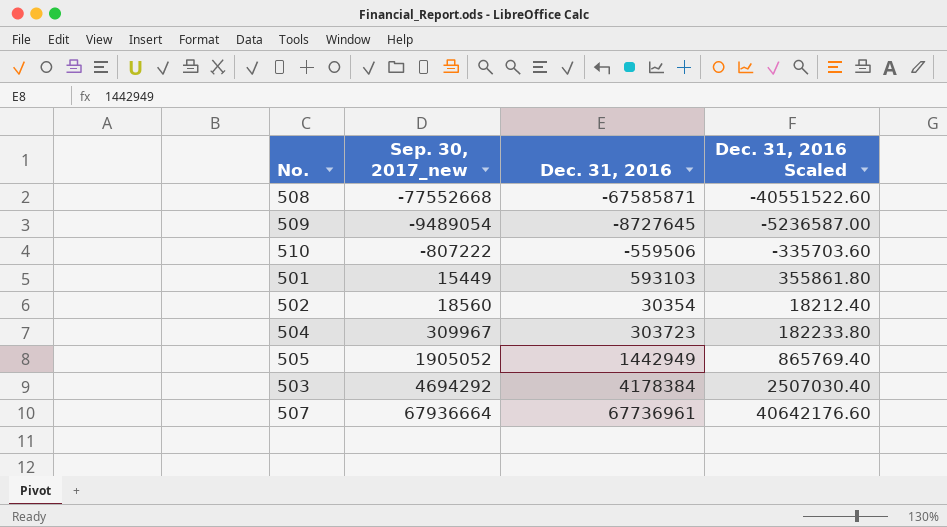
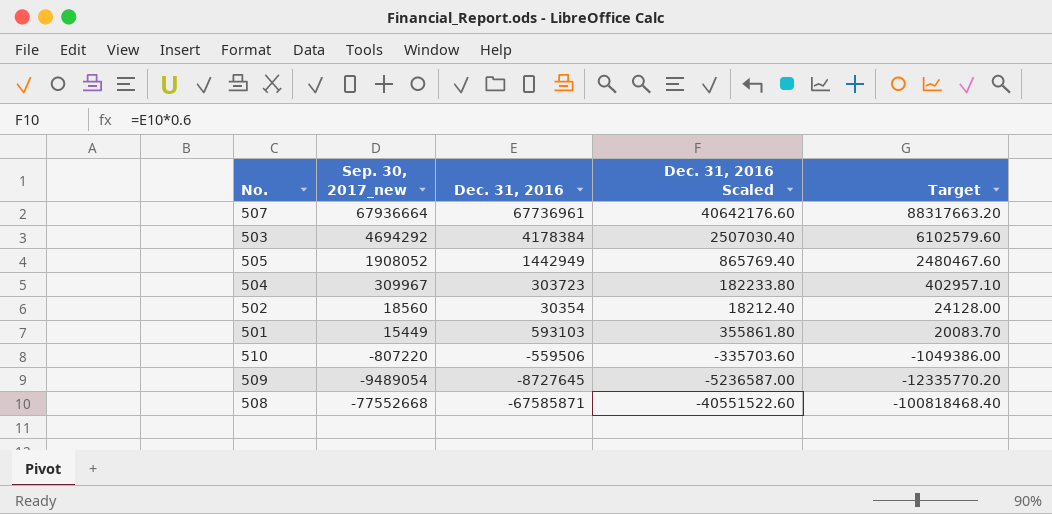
row order: Sep. 30, 2017_new ascending -> Sep. 30, 2017_new descending
column Target | formula: none -> [Sep. 30, 2017_new] * 1.3
505 | Sep. 30, 2017_new: 1905052 -> 1908052
510 | Sep. 30, 2017_new: -807222 -> -807220

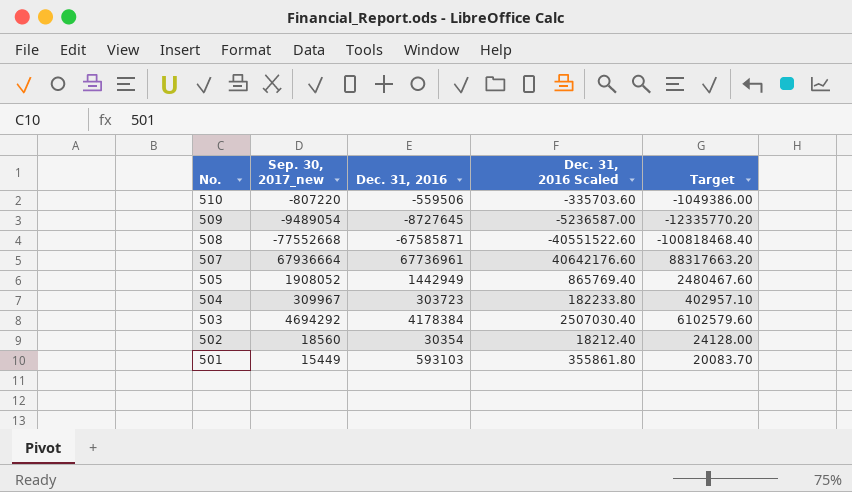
row order: Sep. 30, 2017_new descending -> No. descending

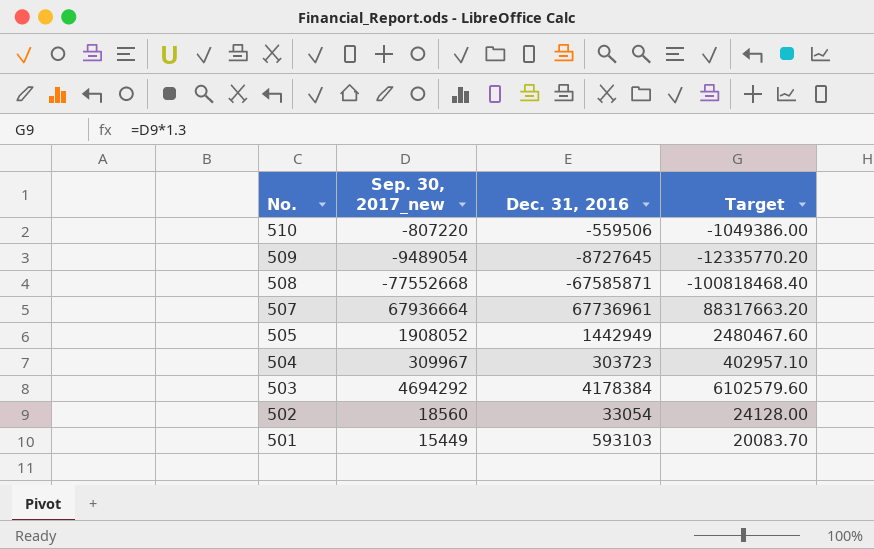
column Dec. 31, 2016 Scaled | formula: [Dec. 31, 2016] * 0.6 -> none
502 | Dec. 31, 2016: 30354 -> 33054

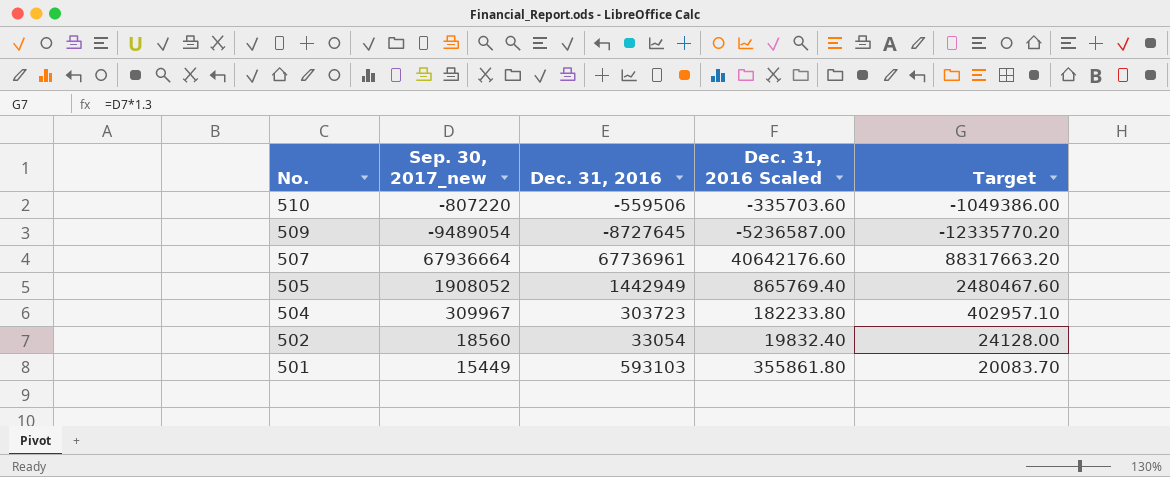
column Dec. 31, 2016 Scaled | formula: none -> [Dec. 31, 2016] * 0.6
row 508: -77552668 | -67585871 | -100818468.40 -> none
row 503: 4694292 | 4178384 | 6102579.60 -> none

